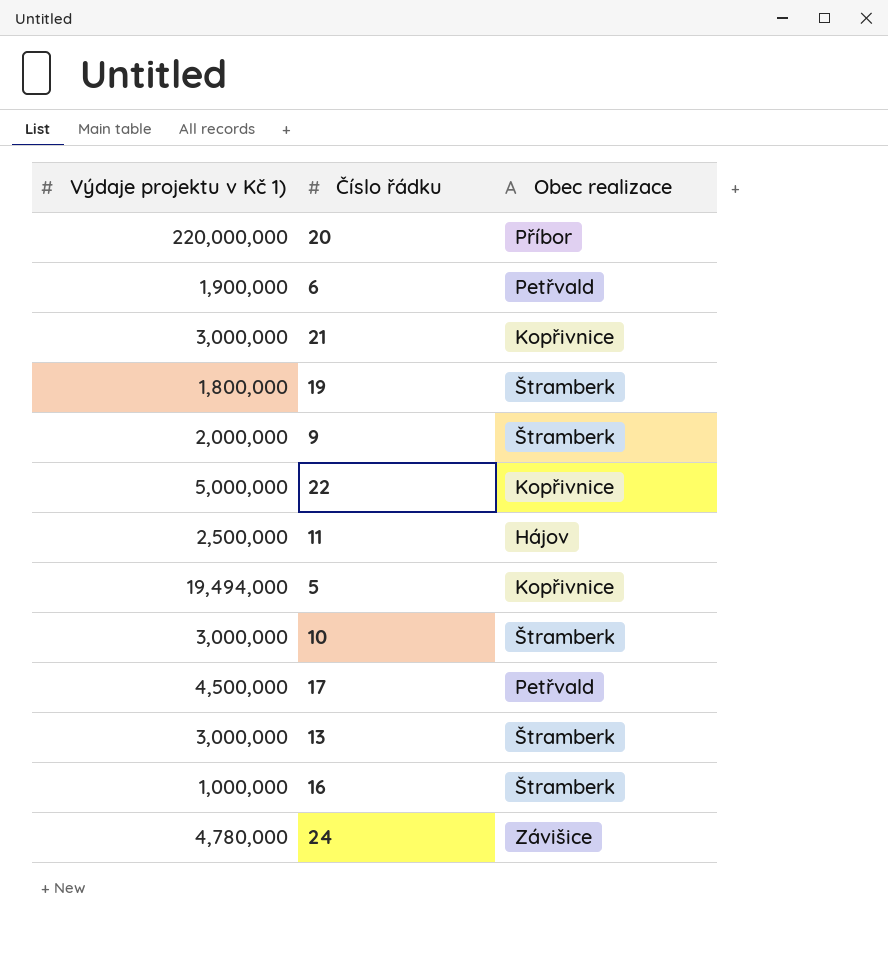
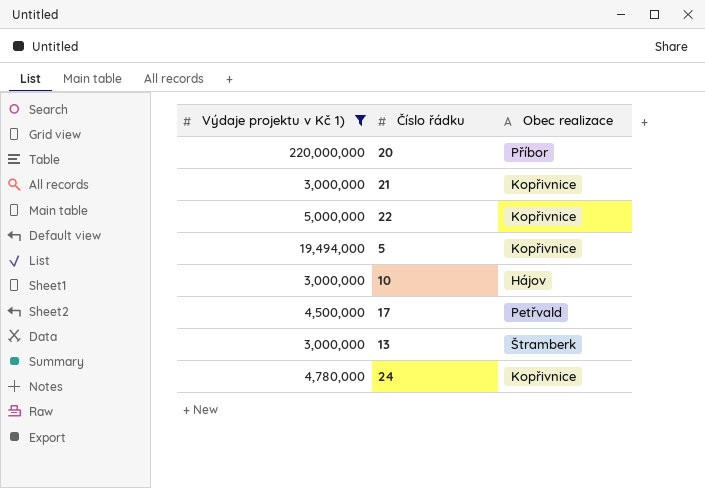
filter: none -> Výdaje projektu v Kč 1) >= 3,000,000
10 | Obec realizace: Štramberk -> Hájov
24 | Obec realizace: Závišice -> Kopřivnice

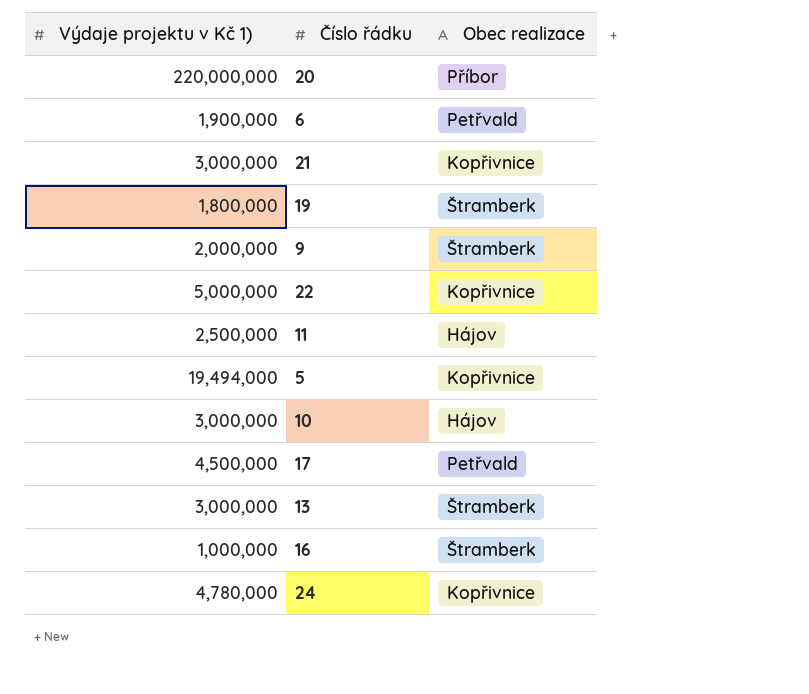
filter: Výdaje projektu v Kč 1) >= 3,000,000 -> none

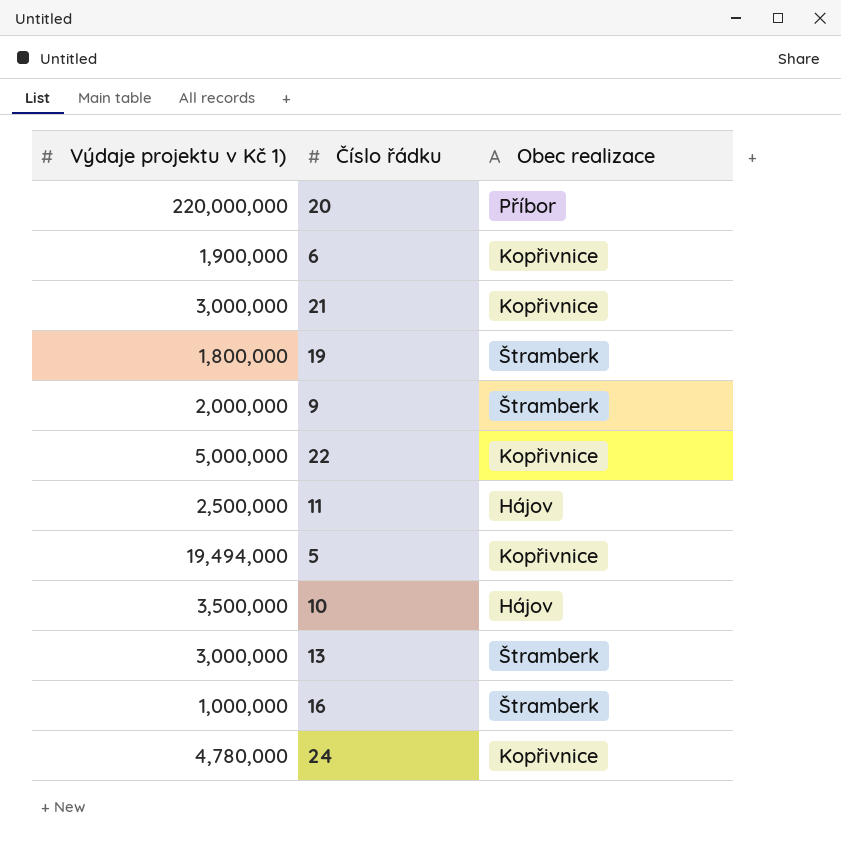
row 17: 4,500,000 | Petřvald -> none
6 | Obec realizace: Petřvald -> Kopřivnice
10 | Výdaje projektu v Kč 1): 3,000,000 -> 3,500,000

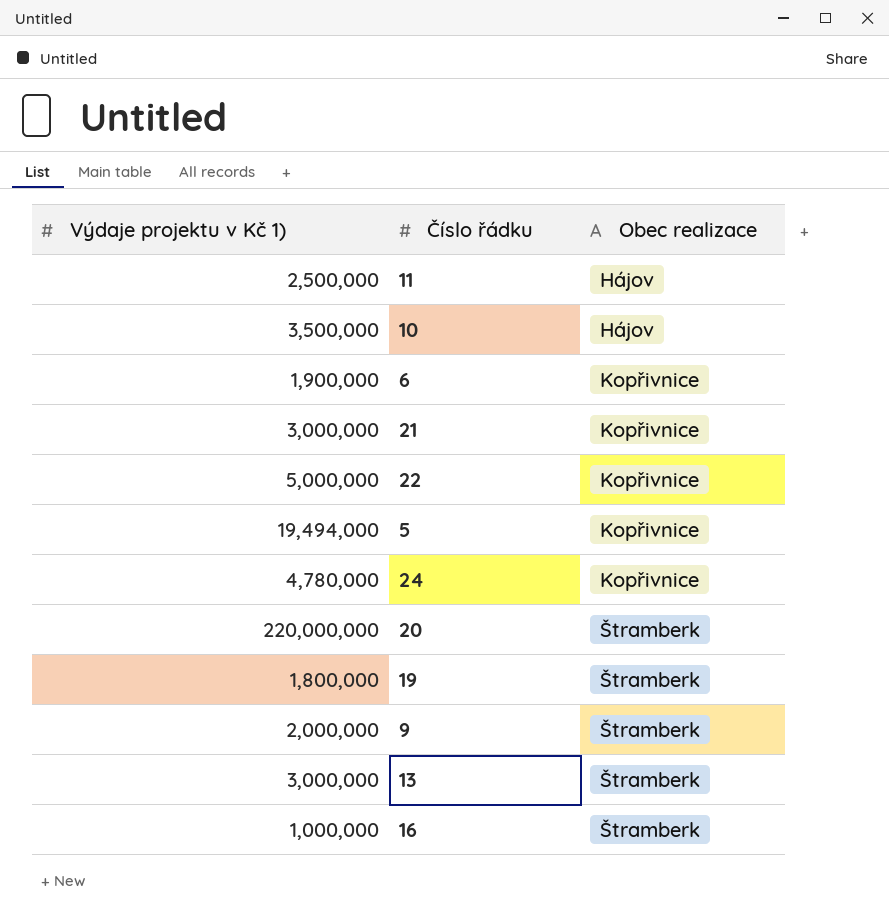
row order: none -> Obec realizace ascending
20 | Obec realizace: Příbor -> Štramberk

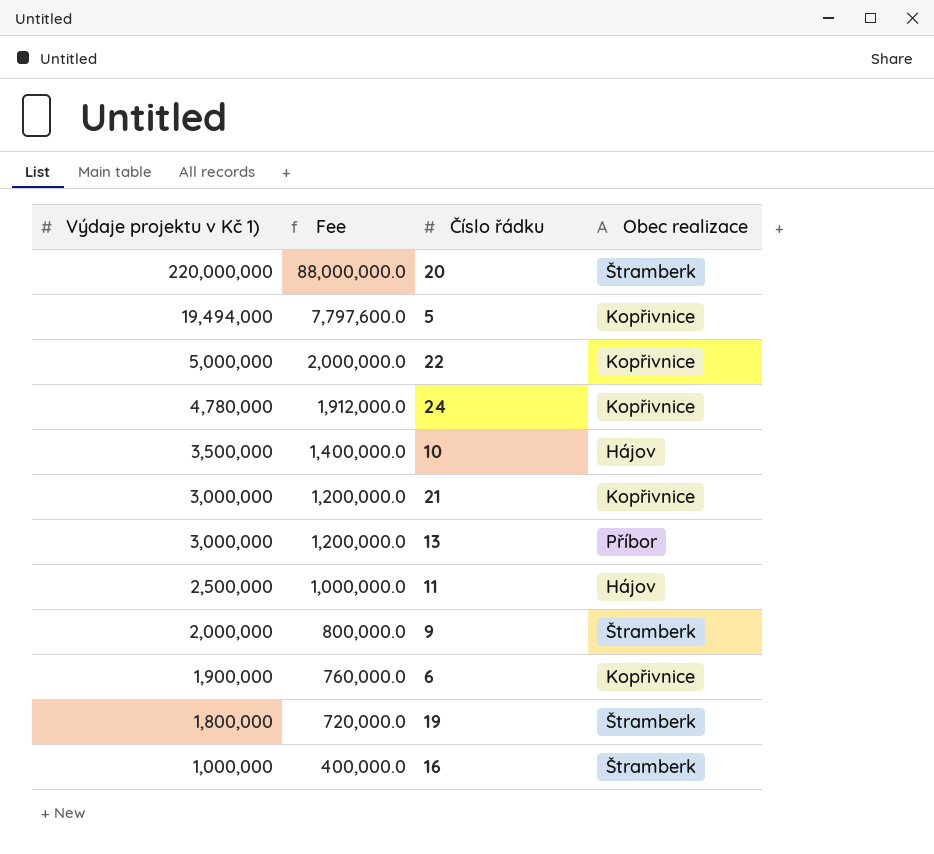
row order: Obec realizace ascending -> Výdaje projektu v Kč 1) descending
column Fee | formula: none -> [Výdaje projektu v Kč 1)] * 0.4
13 | Obec realizace: Štramberk -> Příbor

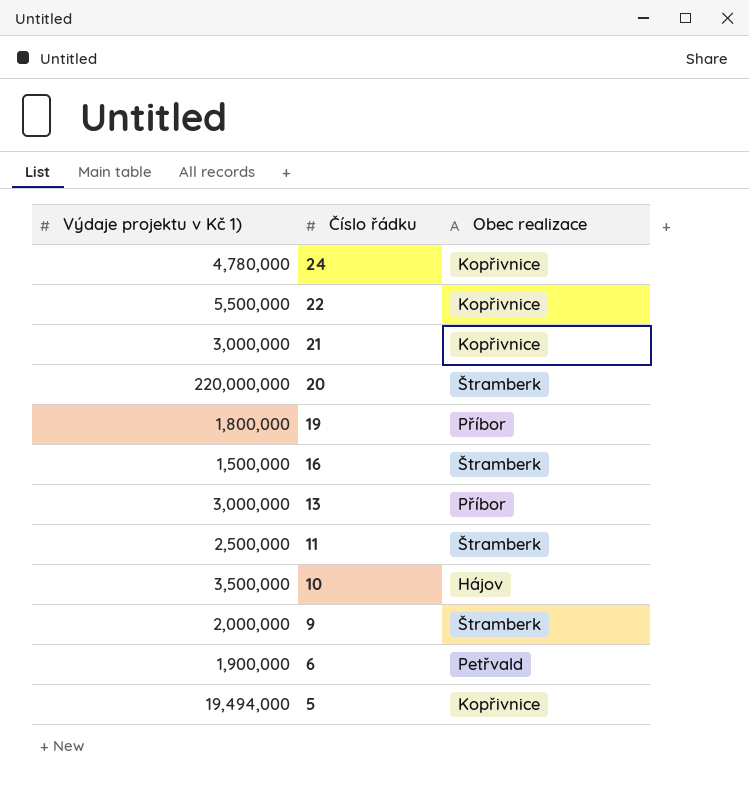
row order: Výdaje projektu v Kč 1) descending -> Číslo řádku descending
column Fee | formula: [Výdaje projektu v Kč 1)] * 0.4 -> none
22 | Výdaje projektu v Kč 1): 5,000,000 -> 5,500,000
19 | Obec realizace: Štramberk -> Příbor
16 | Výdaje projektu v Kč 1): 1,000,000 -> 1,500,000
11 | Obec realizace: Hájov -> Štramberk
6 | Obec realizace: Kopřivnice -> Petřvald

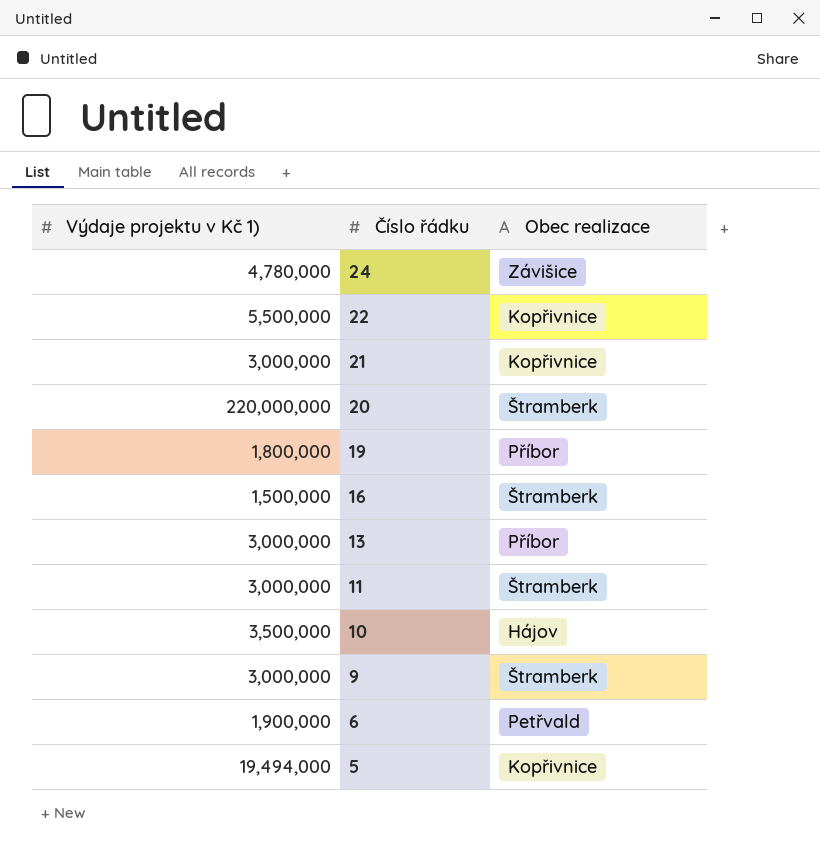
24 | Obec realizace: Kopřivnice -> Závišice
11 | Výdaje projektu v Kč 1): 2,500,000 -> 3,000,000
9 | Výdaje projektu v Kč 1): 2,000,000 -> 3,000,000

